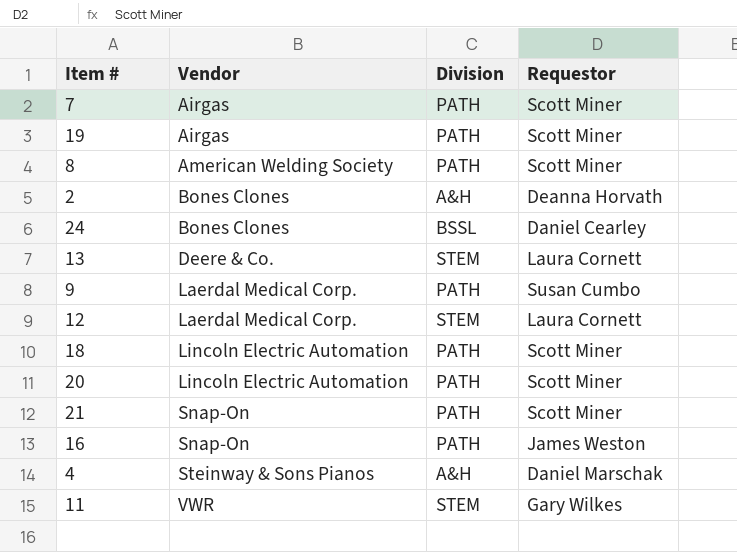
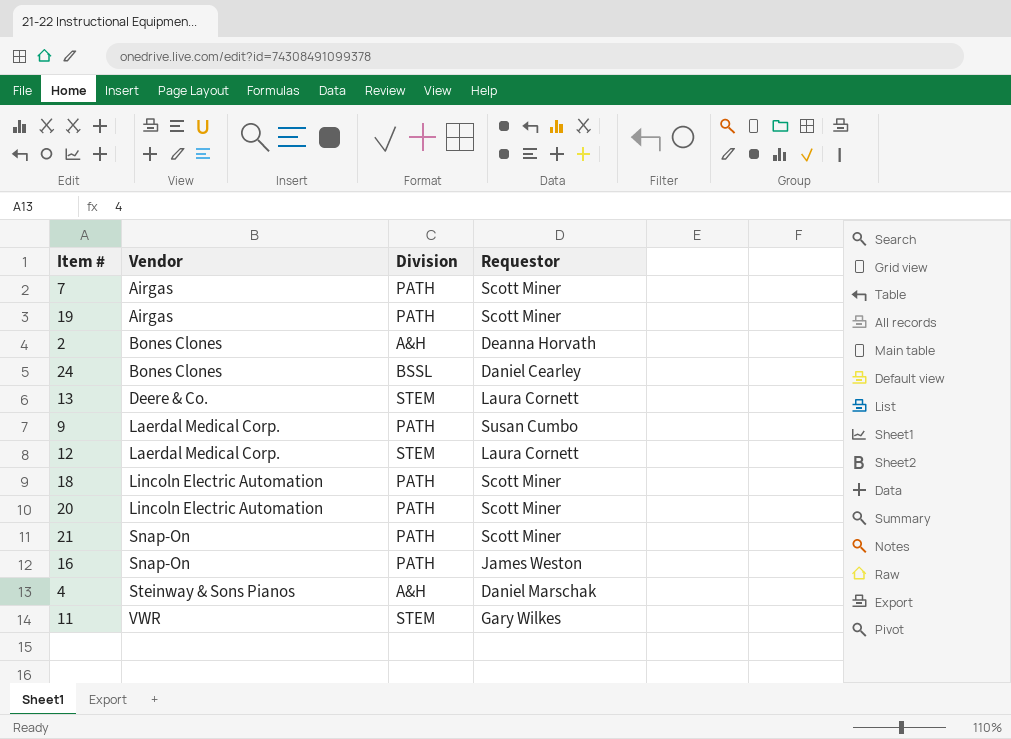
row 8: American Welding Society | PATH | Scott Miner -> none

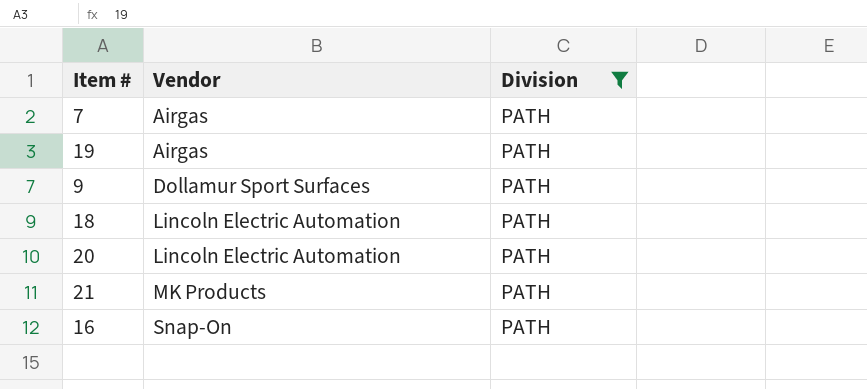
filter: none -> Division = PATH
column Requestor | position: 4 -> none
9 | Vendor: Laerdal Medical Corp. -> Dollamur Sport Surfaces
21 | Vendor: Snap-On -> MK Products

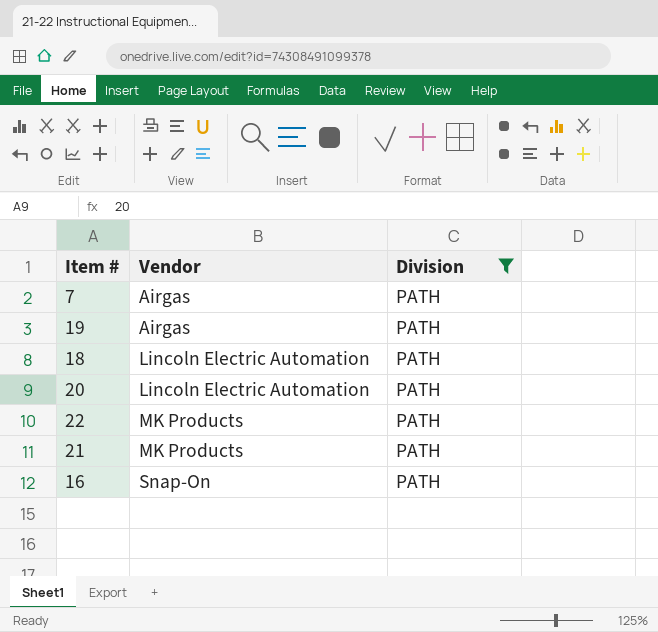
row 9: Dollamur Sport Surfaces | PATH -> none
row 22: none -> MK Products | PATH

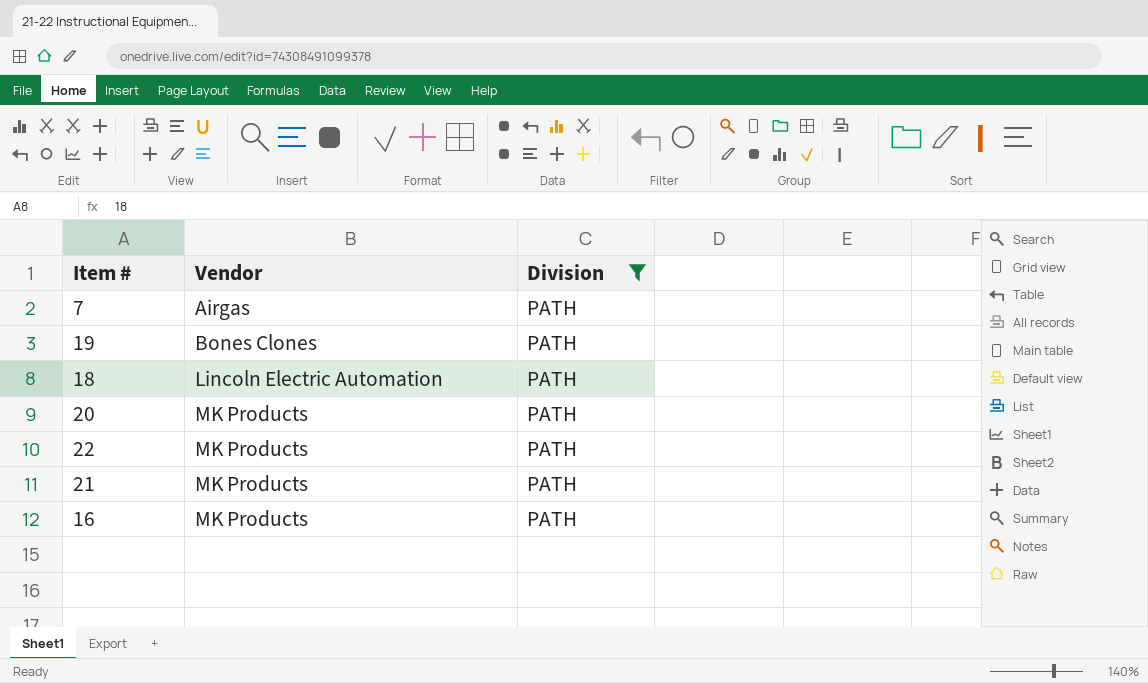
19 | Vendor: Airgas -> Bones Clones
20 | Vendor: Lincoln Electric Automation -> MK Products
16 | Vendor: Snap-On -> MK Products

